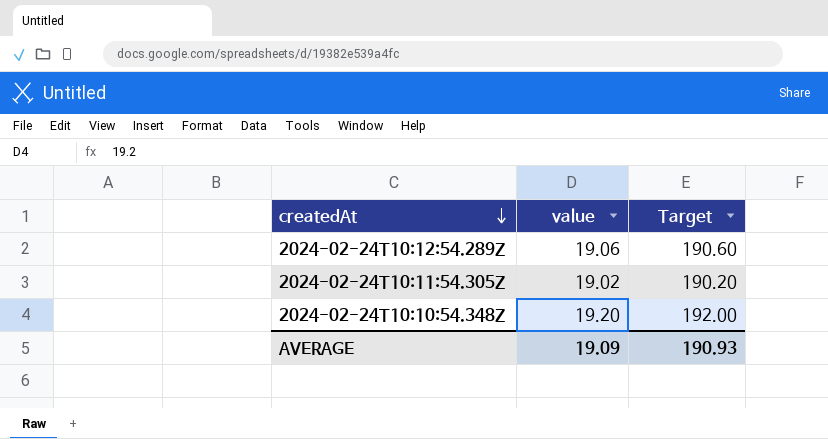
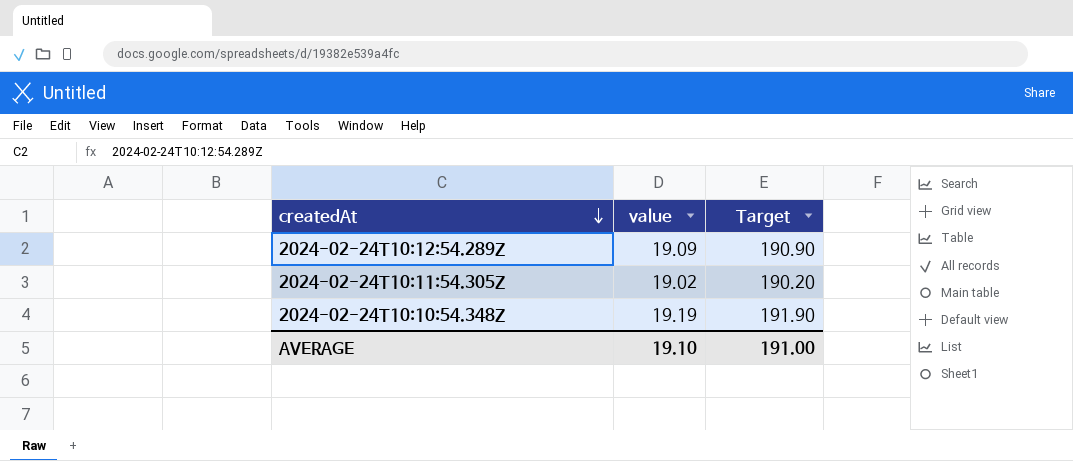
2024-02-24T10:12:54.289Z | value: 19.06 -> 19.09
2024-02-24T10:12:54.289Z | Target: 190.60 -> 190.90
2024-02-24T10:10:54.348Z | value: 19.20 -> 19.19
2024-02-24T10:10:54.348Z | Target: 192.00 -> 191.90
AVERAGE | value: 19.09 -> 19.10
AVERAGE | Target: 190.93 -> 191.00

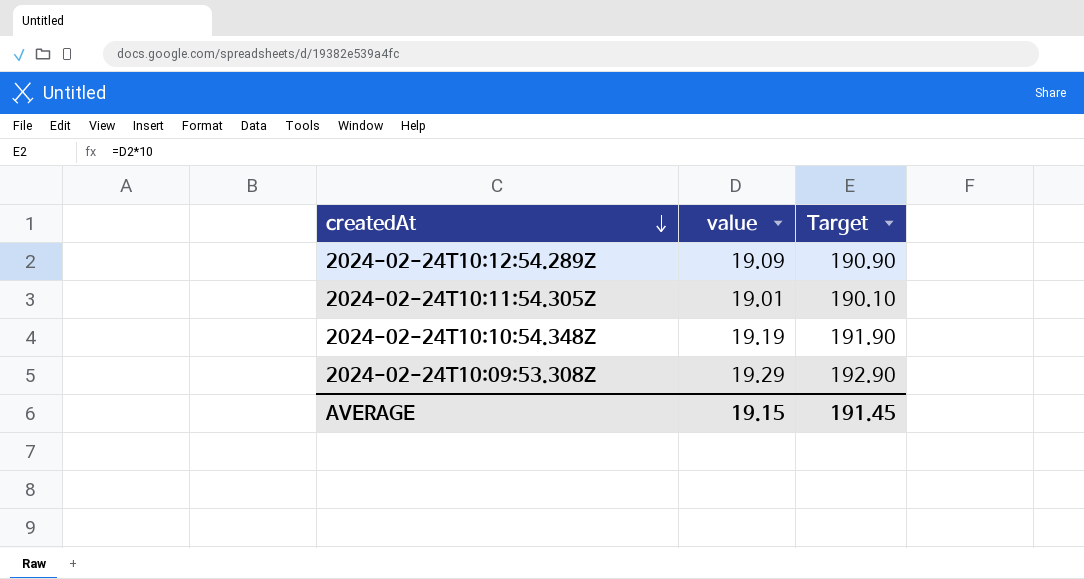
2024-02-24T10:11:54.305Z | value: 19.02 -> 19.01
2024-02-24T10:11:54.305Z | Target: 190.20 -> 190.10
row 2024-02-24T10:09:53.308Z: none -> 19.29 | 192.90
AVERAGE | value: 19.10 -> 19.15
AVERAGE | Target: 191.00 -> 191.45

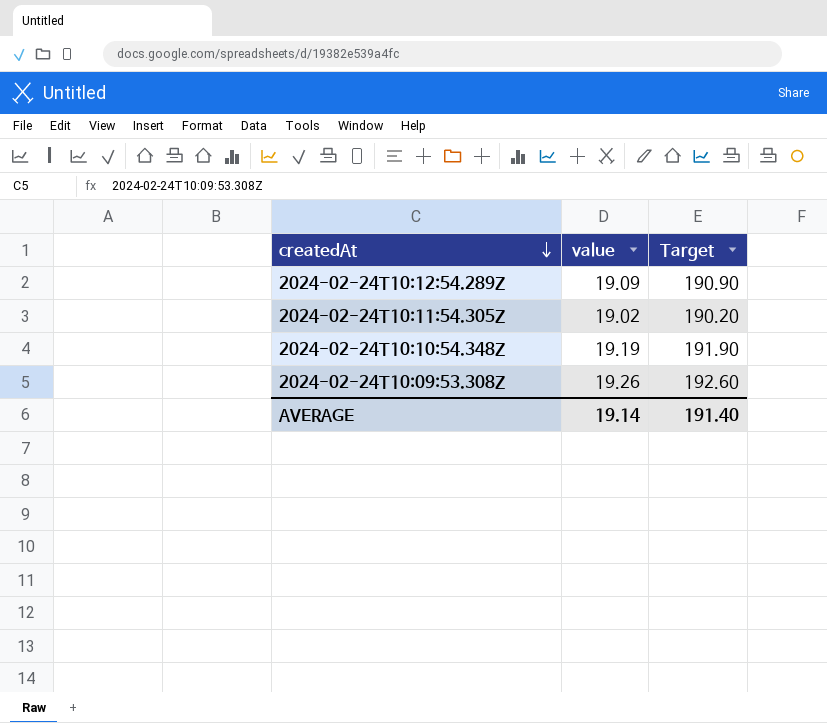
2024-02-24T10:11:54.305Z | value: 19.01 -> 19.02
2024-02-24T10:11:54.305Z | Target: 190.10 -> 190.20
2024-02-24T10:09:53.308Z | value: 19.29 -> 19.26
2024-02-24T10:09:53.308Z | Target: 192.90 -> 192.60
AVERAGE | value: 19.15 -> 19.14
AVERAGE | Target: 191.45 -> 191.40

